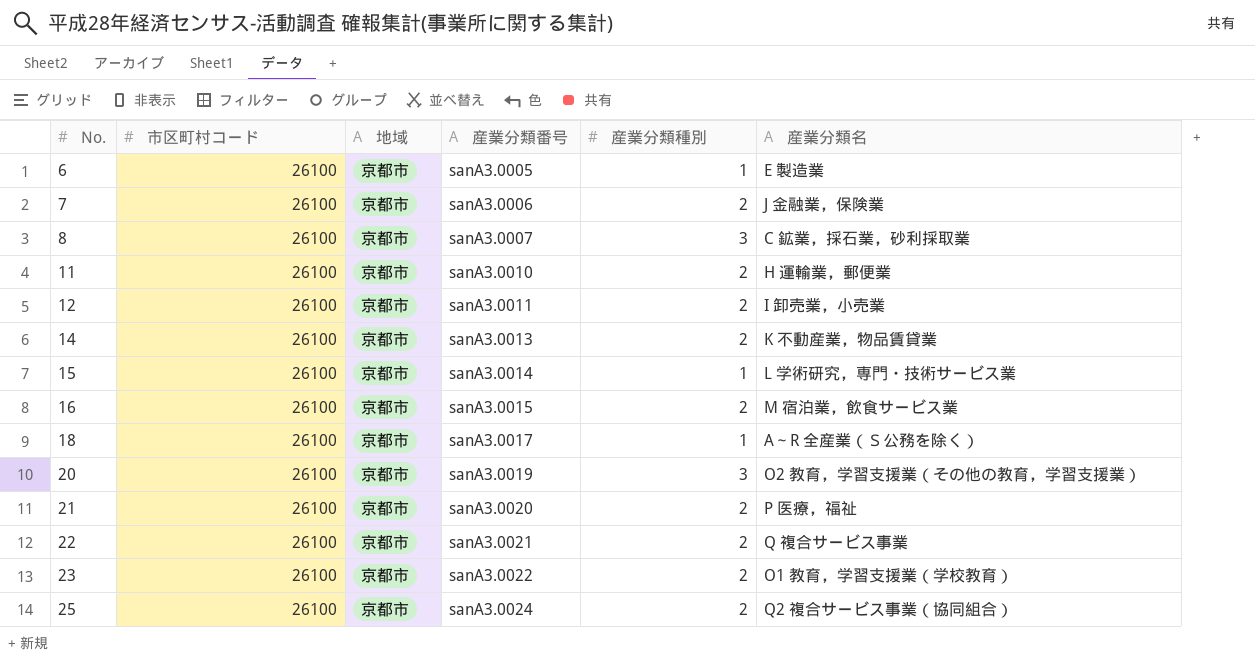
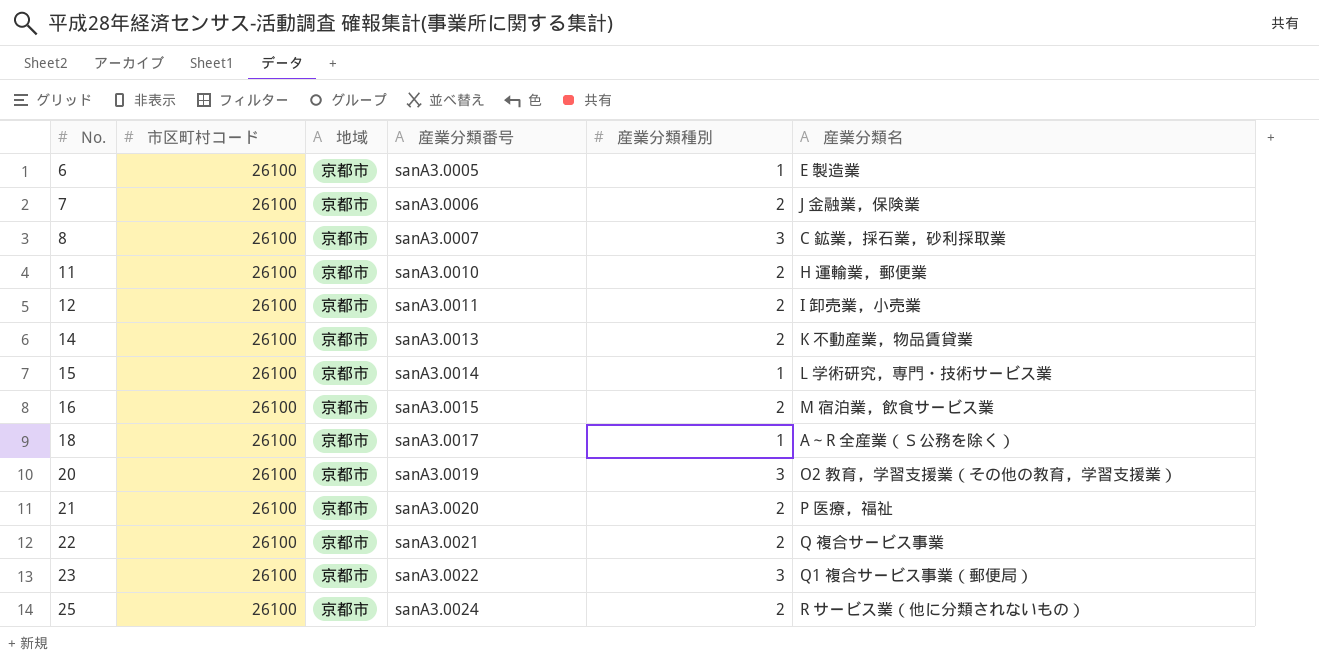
23 | 産業分類種別: 2 -> 3
23 | 産業分類名: O1 教育，学習支援業（学校教育） -> Q1 複合サービス事業（郵便局）
25 | 産業分類名: Q2 複合サービス事業（協同組合） -> R サービス業（他に分類されないもの）

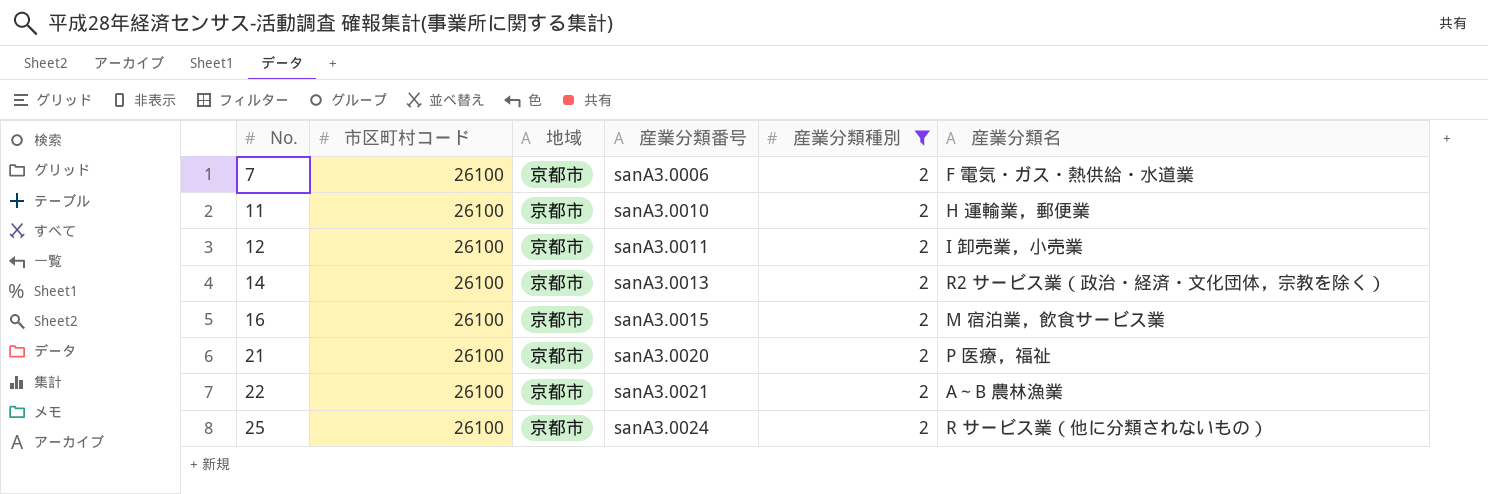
filter: none -> 産業分類種別 = 2
7 | 産業分類名: J 金融業，保険業 -> F 電気・ガス・熱供給・水道業
14 | 産業分類名: K 不動産業，物品賃貸業 -> R2 サービス業（政治・経済・文化団体，宗教を除く）
22 | 産業分類名: Q 複合サービス事業 -> A～B 農林漁業

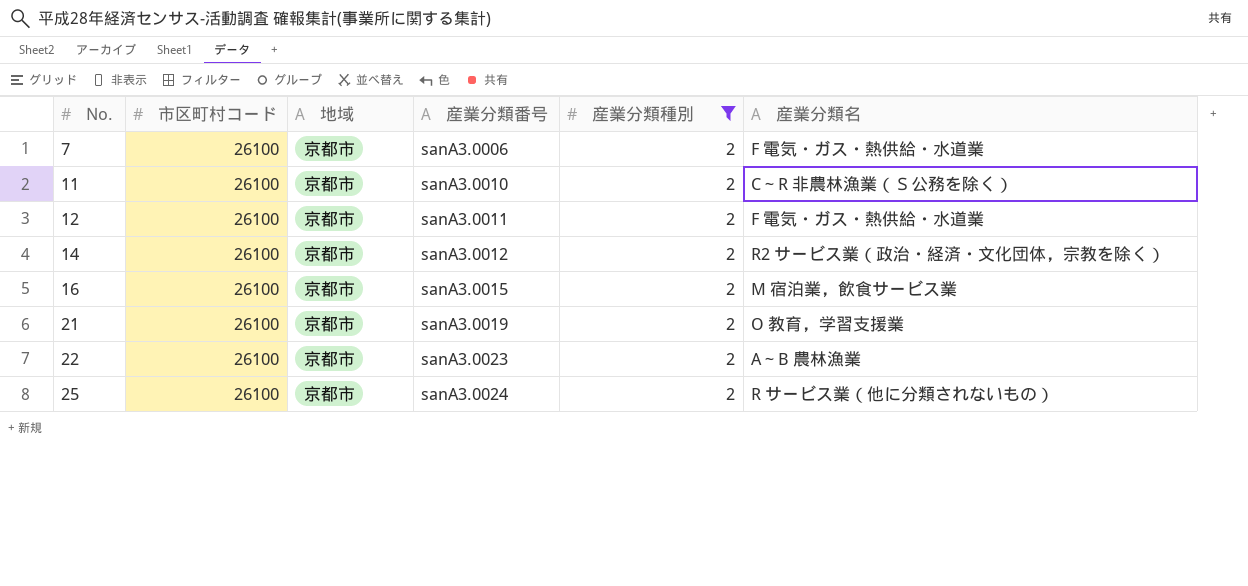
11 | 産業分類名: H 運輸業，郵便業 -> C～R 非農林漁業（Ｓ公務を除く）
12 | 産業分類名: I 卸売業，小売業 -> F 電気・ガス・熱供給・水道業
14 | 産業分類番号: sanA3.0013 -> sanA3.0012
21 | 産業分類番号: sanA3.0020 -> sanA3.0019
21 | 産業分類名: P 医療，福祉 -> O 教育，学習支援業
22 | 産業分類番号: sanA3.0021 -> sanA3.0023

